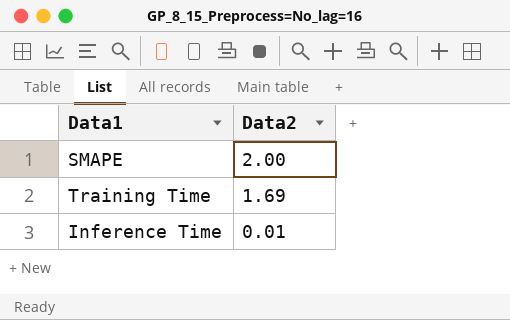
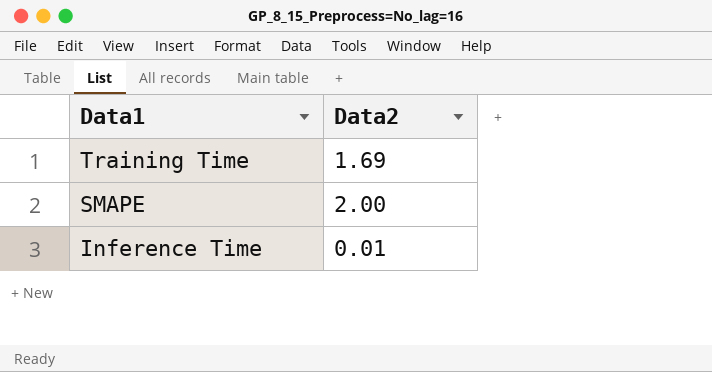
row order: Data2 descending -> Data1 descending

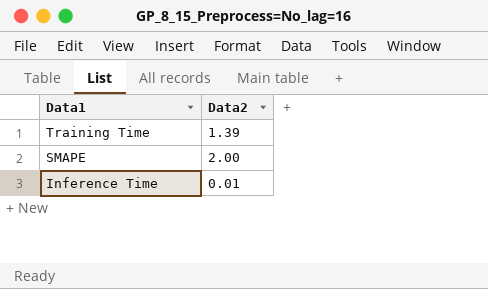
Training Time | Data2: 1.69 -> 1.39

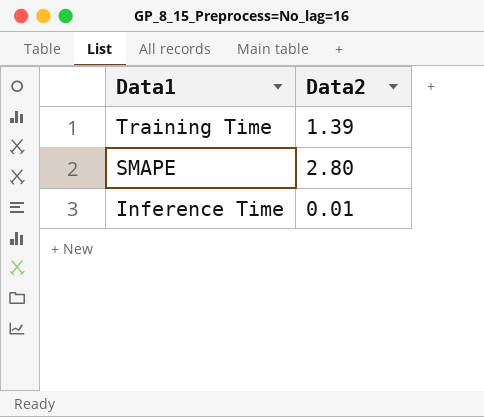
SMAPE | Data2: 2.00 -> 2.80

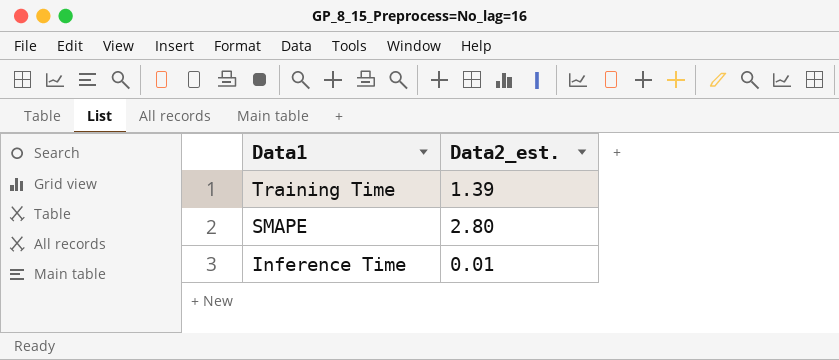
column name: Data2 -> Data2_est.

